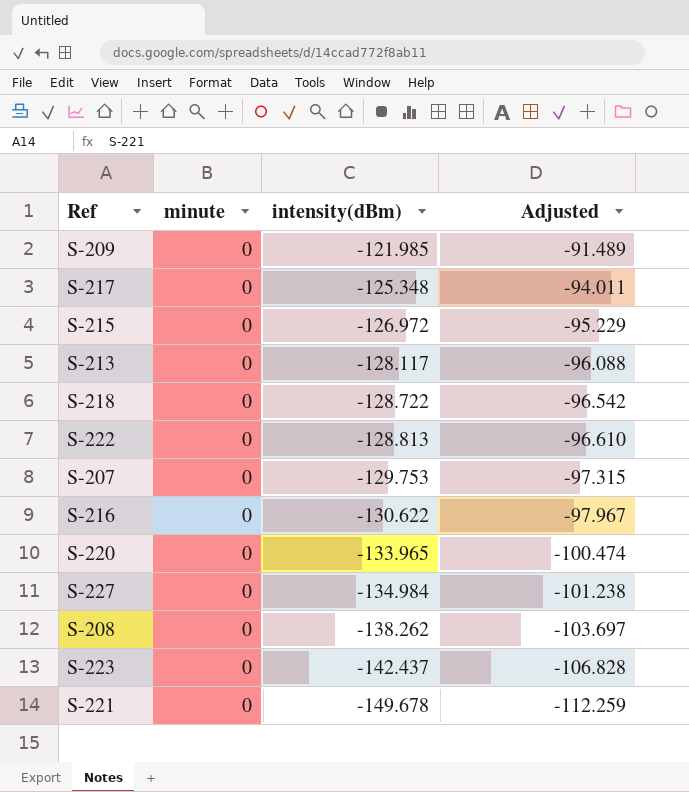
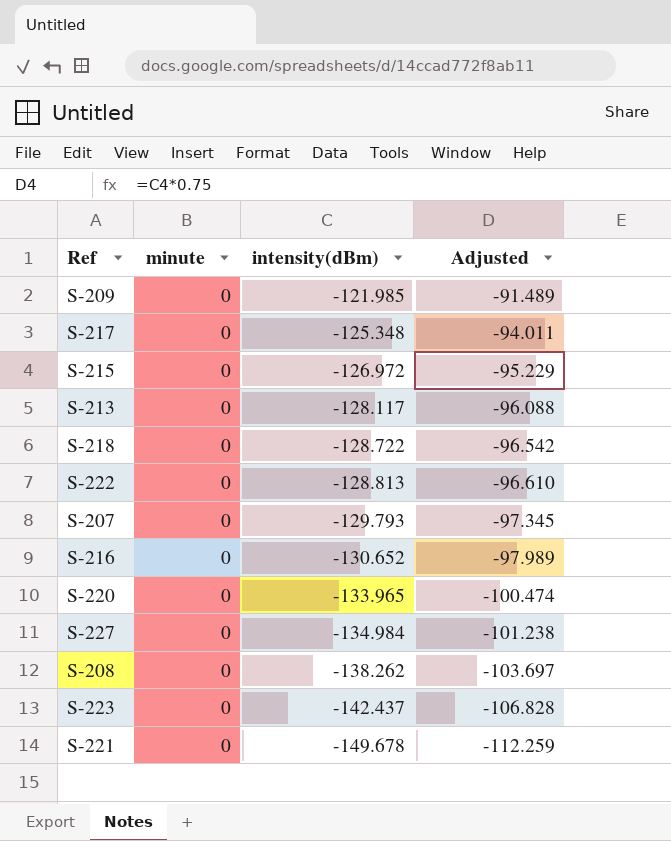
S-207 | intensity(dBm): -129.753 -> -129.793
S-207 | Adjusted: -97.315 -> -97.345
S-216 | intensity(dBm): -130.622 -> -130.652
S-216 | Adjusted: -97.967 -> -97.989

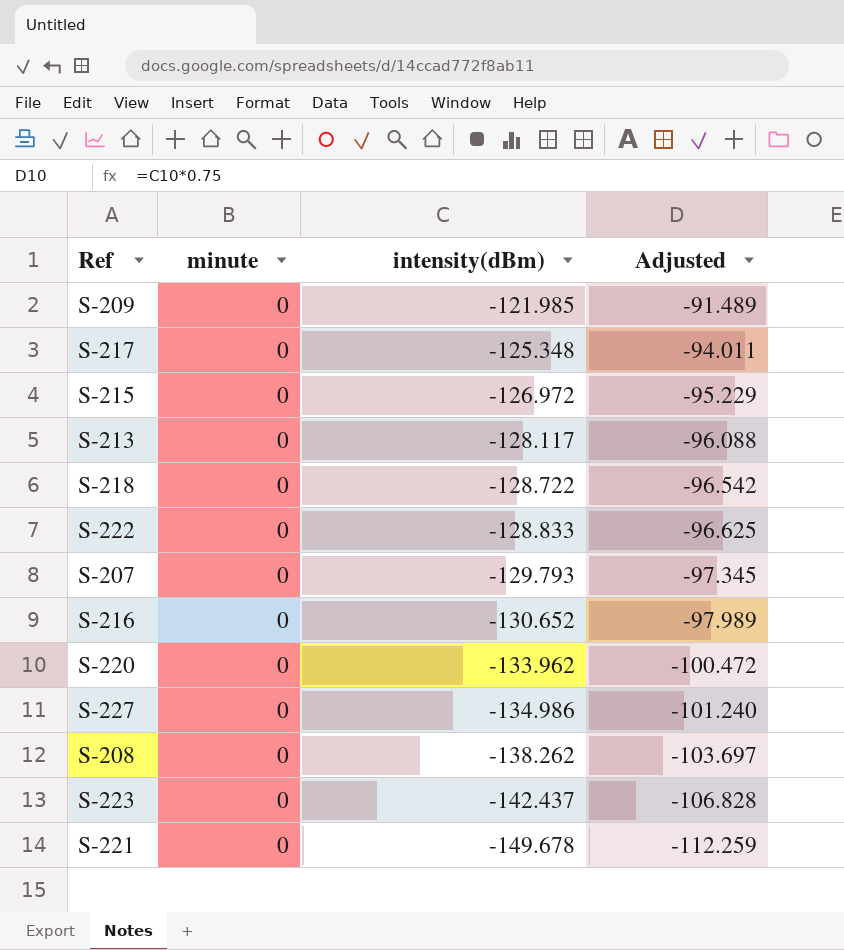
S-222 | intensity(dBm): -128.813 -> -128.833
S-222 | Adjusted: -96.610 -> -96.625
S-220 | intensity(dBm): -133.965 -> -133.962
S-220 | Adjusted: -100.474 -> -100.472
S-227 | intensity(dBm): -134.984 -> -134.986
S-227 | Adjusted: -101.238 -> -101.240

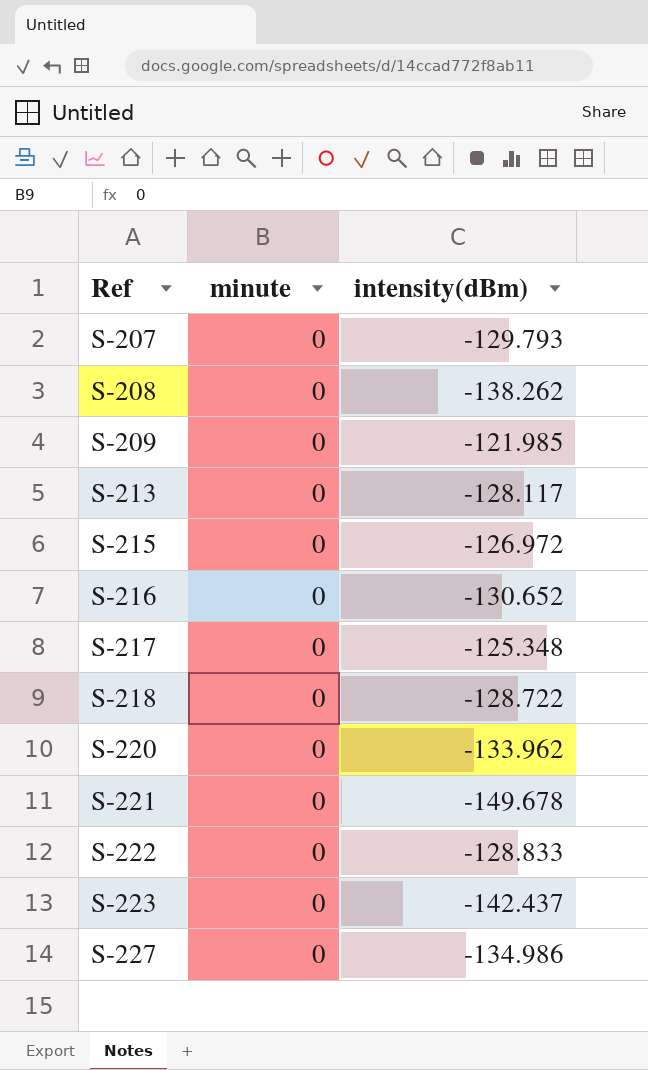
row order: intensity(dBm) descending -> Ref ascending
column Adjusted | formula: [intensity(dBm)] * 0.75 -> none

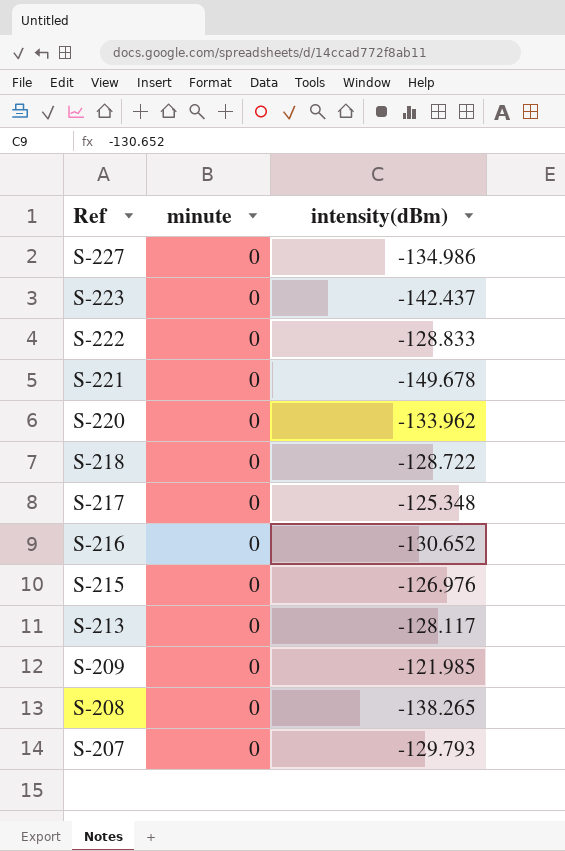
row order: Ref ascending -> Ref descending
S-215 | intensity(dBm): -126.972 -> -126.976
S-208 | intensity(dBm): -138.262 -> -138.265

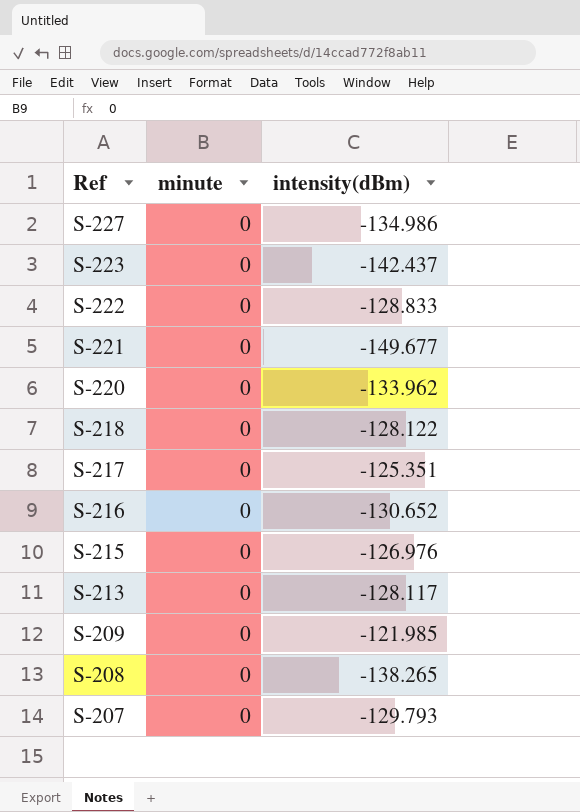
S-221 | intensity(dBm): -149.678 -> -149.677
S-218 | intensity(dBm): -128.722 -> -128.122
S-217 | intensity(dBm): -125.348 -> -125.351

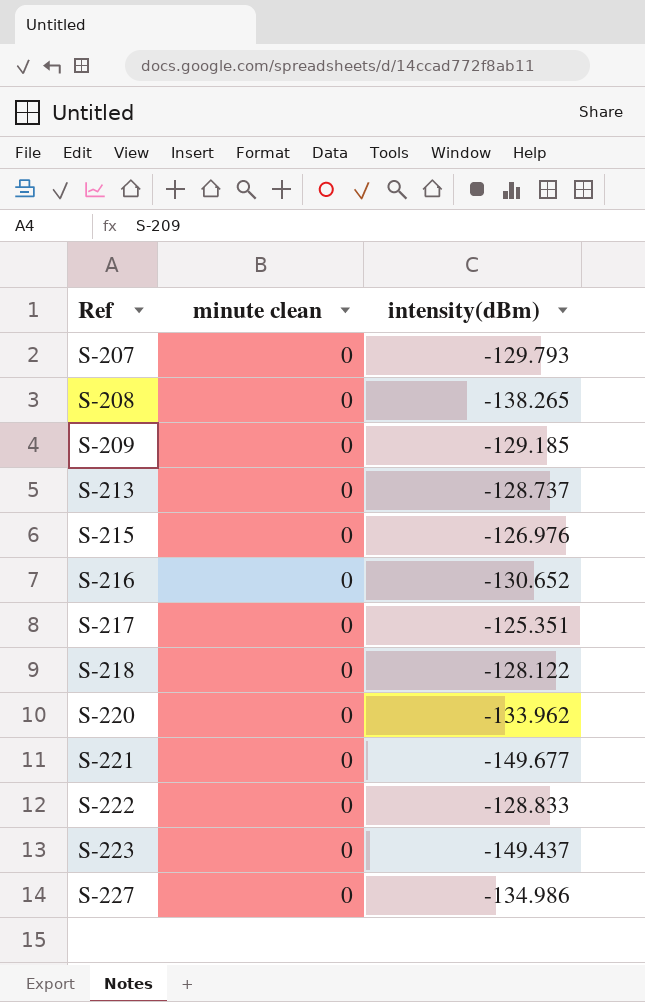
row order: Ref descending -> Ref ascending
column name: minute -> minute clean
S-209 | intensity(dBm): -121.985 -> -129.185
S-213 | intensity(dBm): -128.117 -> -128.737
S-223 | intensity(dBm): -142.437 -> -149.437

